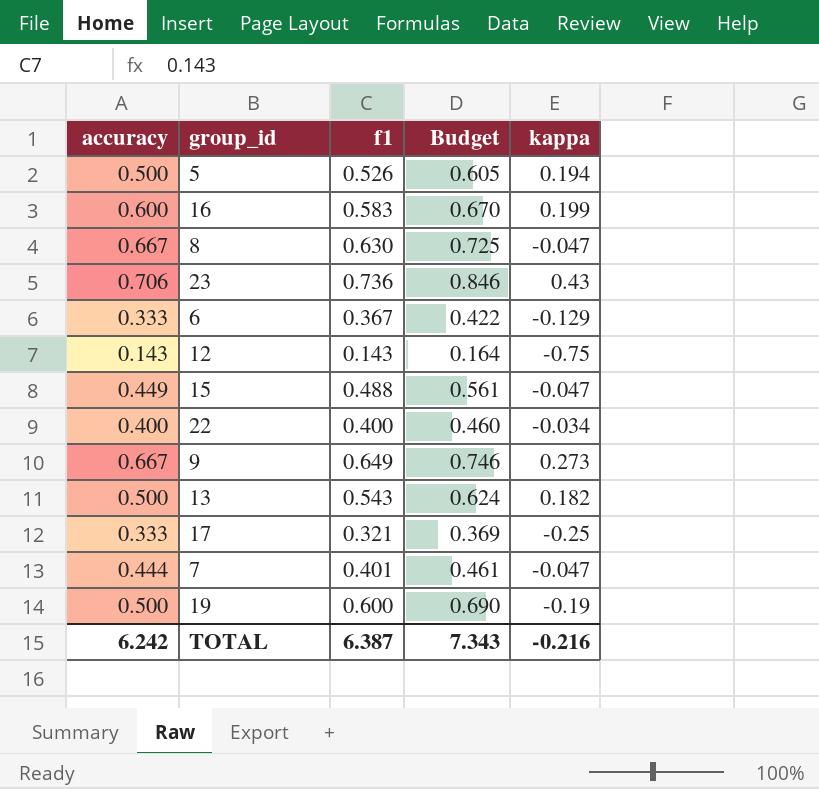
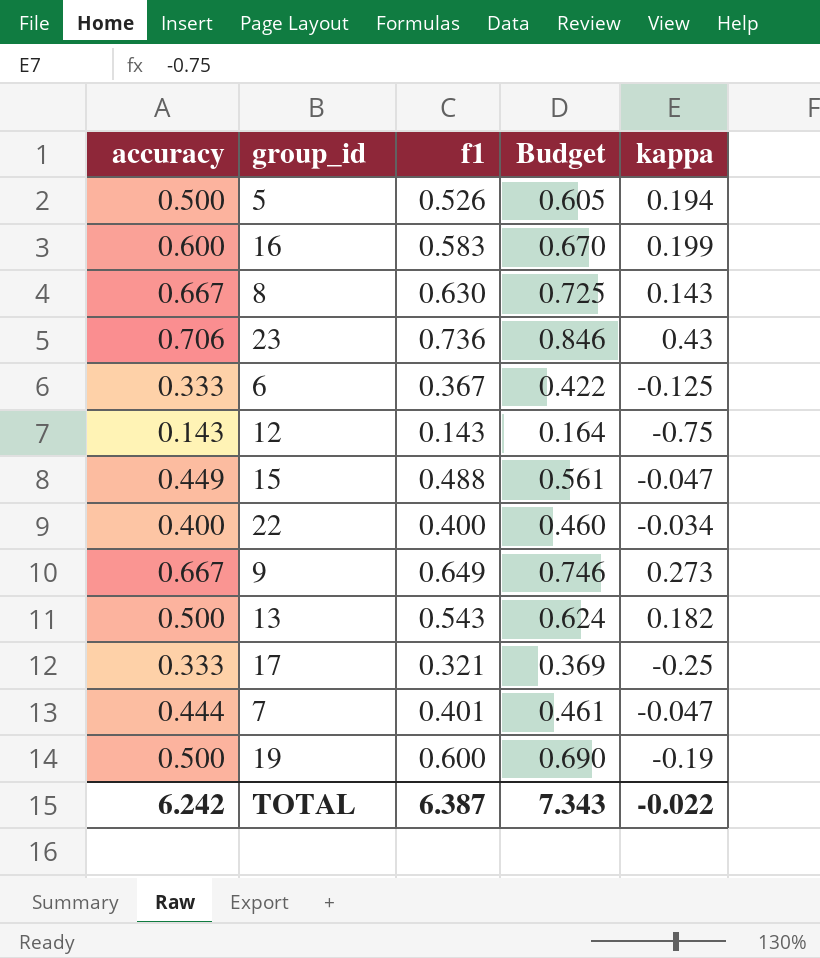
8 | kappa: -0.047 -> 0.143
6 | kappa: -0.129 -> -0.125
TOTAL | kappa: -0.216 -> -0.022

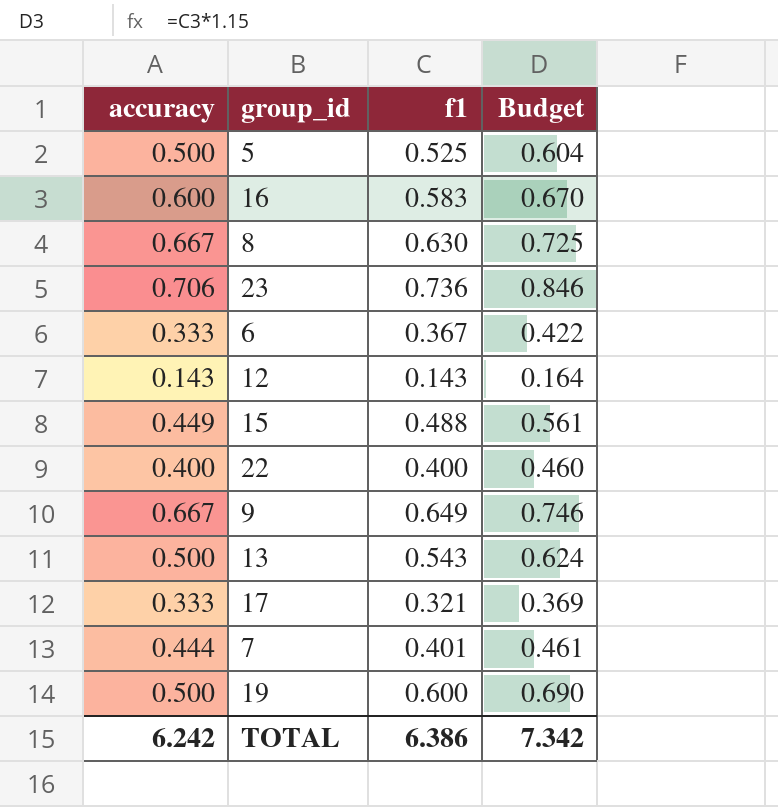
column kappa | position: 5 -> none
5 | f1: 0.526 -> 0.525
5 | Budget: 0.605 -> 0.604
TOTAL | f1: 6.387 -> 6.386
TOTAL | Budget: 7.343 -> 7.342

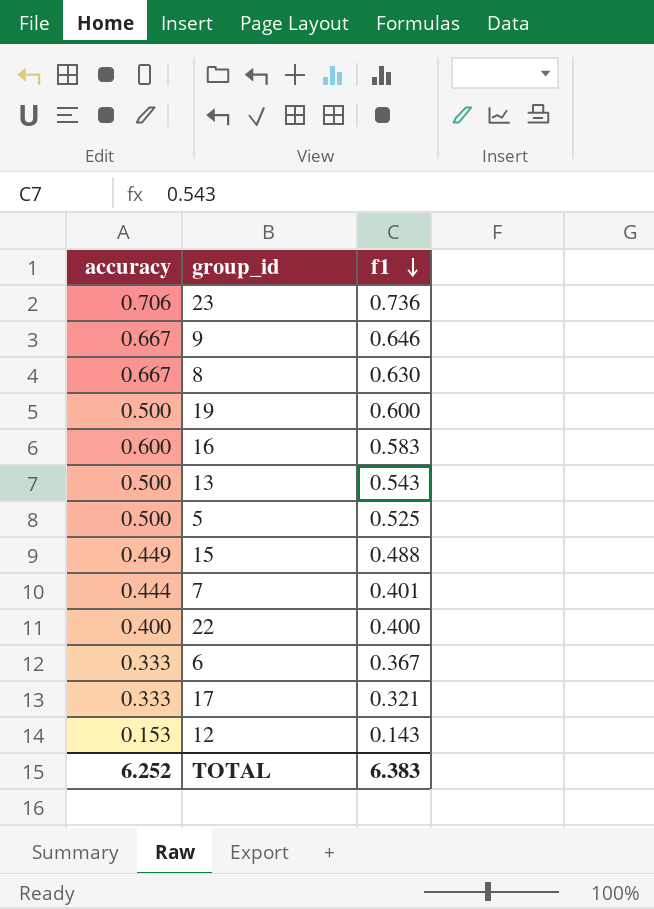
row order: none -> f1 descending
column Budget | formula: [f1] * 1.15 -> none
9 | f1: 0.649 -> 0.646
12 | accuracy: 0.143 -> 0.153
TOTAL | accuracy: 6.242 -> 6.252
TOTAL | f1: 6.386 -> 6.383

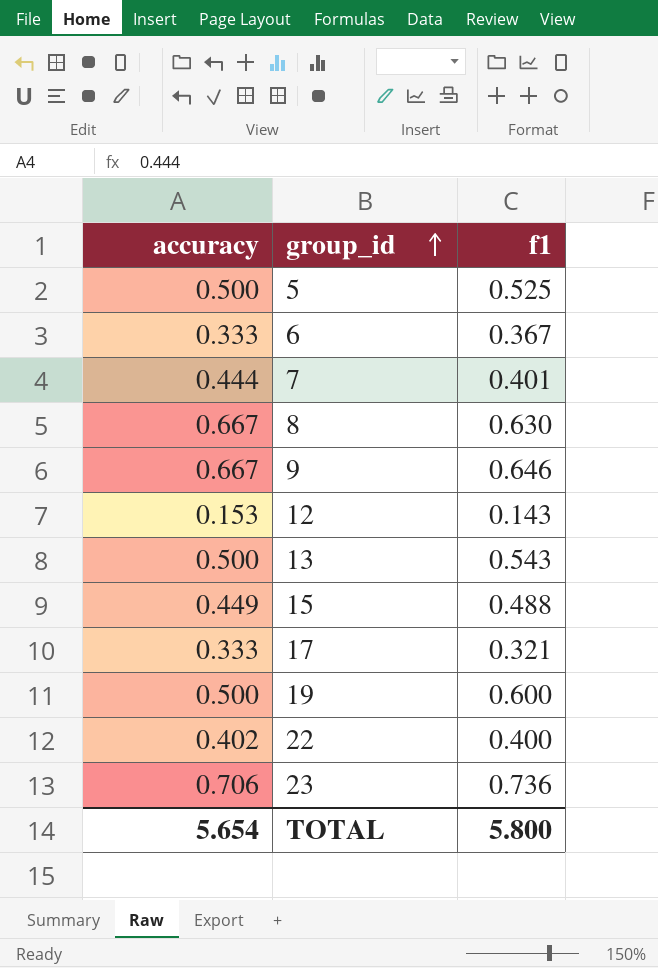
row order: f1 descending -> group_id ascending
row 16: 0.600 | 0.583 -> none
22 | accuracy: 0.400 -> 0.402
TOTAL | accuracy: 6.252 -> 5.654
TOTAL | f1: 6.383 -> 5.800

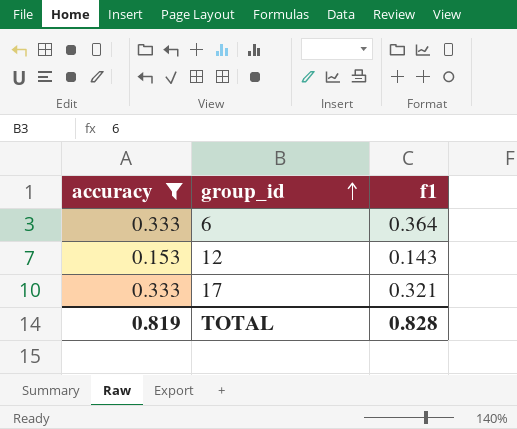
filter: none -> accuracy <= 0.333
6 | f1: 0.367 -> 0.364
TOTAL | accuracy: 5.654 -> 0.819
TOTAL | f1: 5.800 -> 0.828

